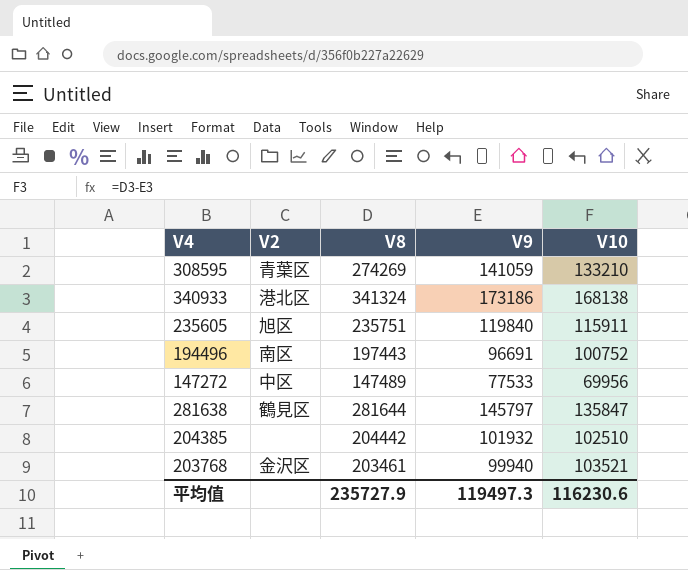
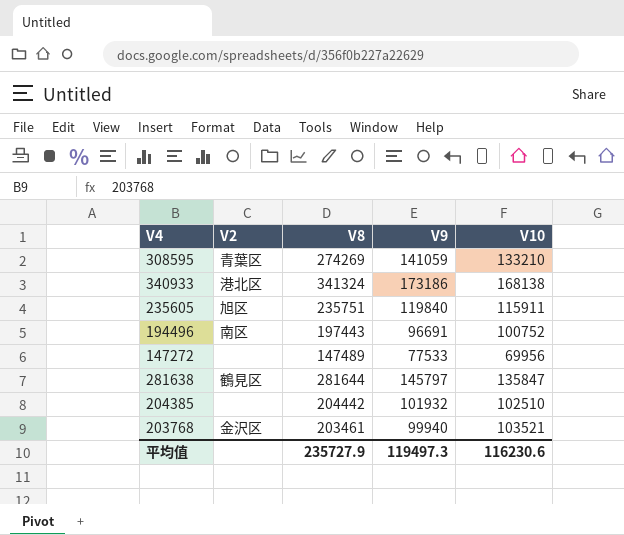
147272 | V2: 中区 -> none

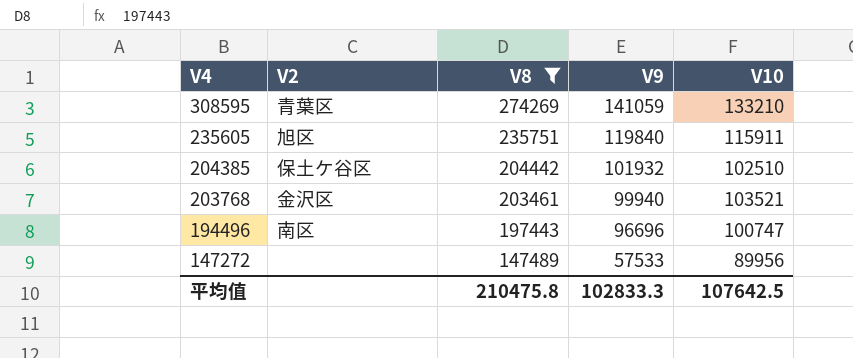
filter: none -> V8 <= 274269
row order: none -> V4 descending
204385 | V2: none -> 保土ケ谷区
194496 | V9: 96691 -> 96696
194496 | V10: 100752 -> 100747
147272 | V9: 77533 -> 57533
147272 | V10: 69956 -> 89956
平均值 | V8: 235727.9 -> 210475.8
平均值 | V9: 119497.3 -> 102833.3
平均值 | V10: 116230.6 -> 107642.5

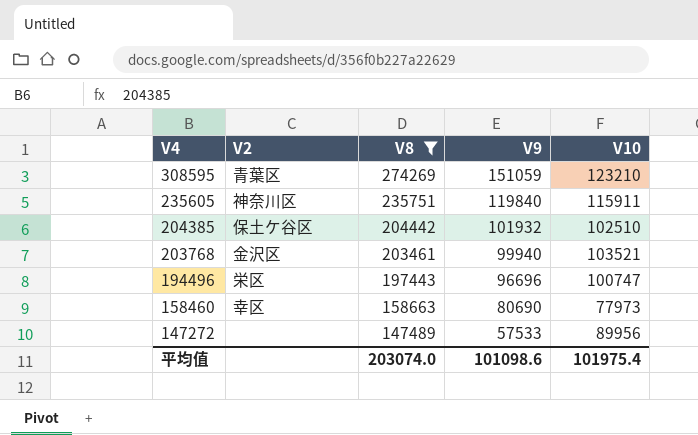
308595 | V9: 141059 -> 151059
308595 | V10: 133210 -> 123210
235605 | V2: 旭区 -> 神奈川区
194496 | V2: 南区 -> 栄区
row 158460: none -> 幸区 | 158663 | 80690 | 77973
平均值 | V8: 210475.8 -> 203074.0
平均值 | V9: 102833.3 -> 101098.6
平均值 | V10: 107642.5 -> 101975.4

